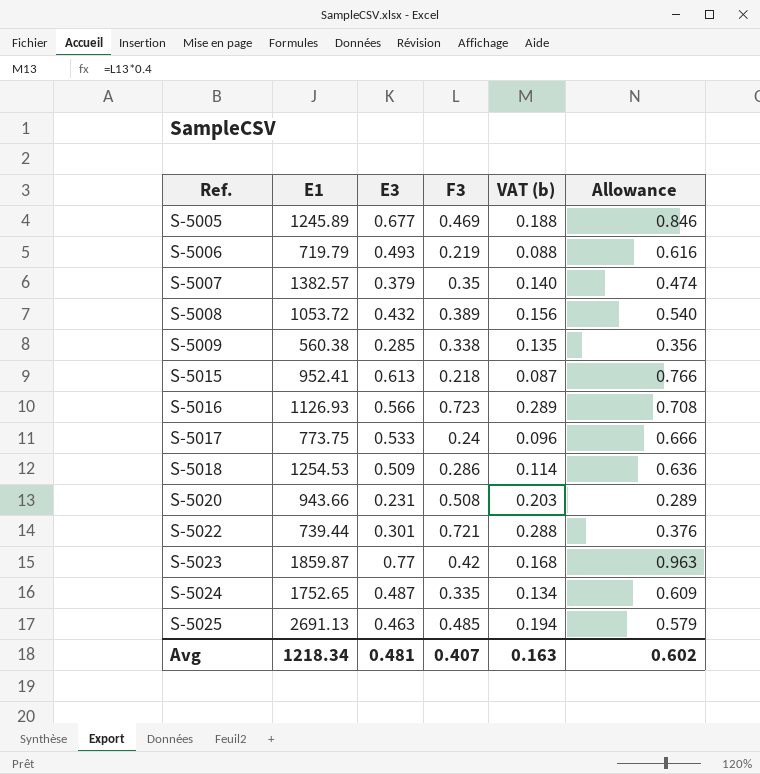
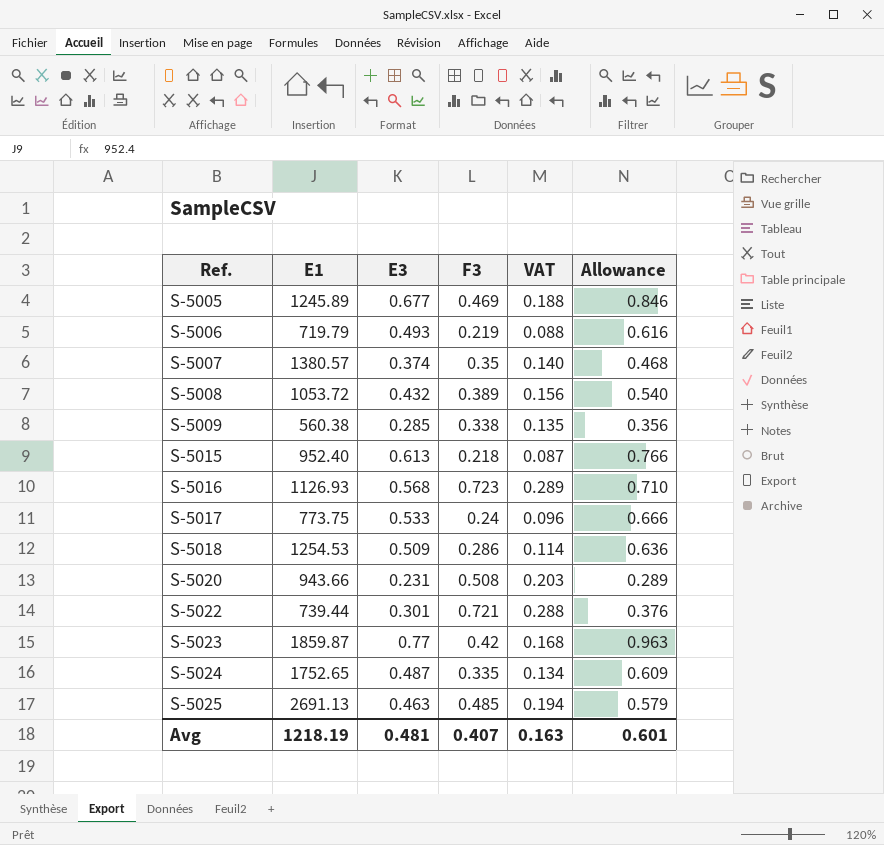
column name: VAT (b) -> VAT
S-5007 | E1: 1382.57 -> 1380.57
S-5007 | E3: 0.379 -> 0.374
S-5007 | Allowance: 0.474 -> 0.468
S-5015 | E1: 952.41 -> 952.40
S-5016 | E3: 0.566 -> 0.568
S-5016 | Allowance: 0.708 -> 0.710
Avg | E1: 1218.34 -> 1218.19
Avg | Allowance: 0.602 -> 0.601

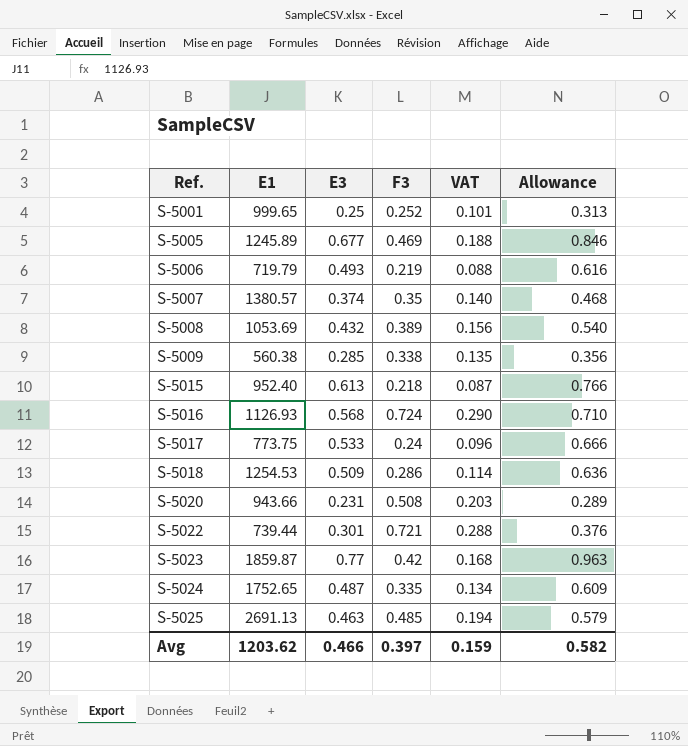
row S-5001: none -> 999.65 | 0.25 | 0.252 | 0.101 | 0.313
S-5008 | E1: 1053.72 -> 1053.69
S-5016 | F3: 0.723 -> 0.724
S-5016 | VAT: 0.289 -> 0.290
Avg | E1: 1218.19 -> 1203.62
Avg | E3: 0.481 -> 0.466
Avg | F3: 0.407 -> 0.397
Avg | VAT: 0.163 -> 0.159
Avg | Allowance: 0.601 -> 0.582

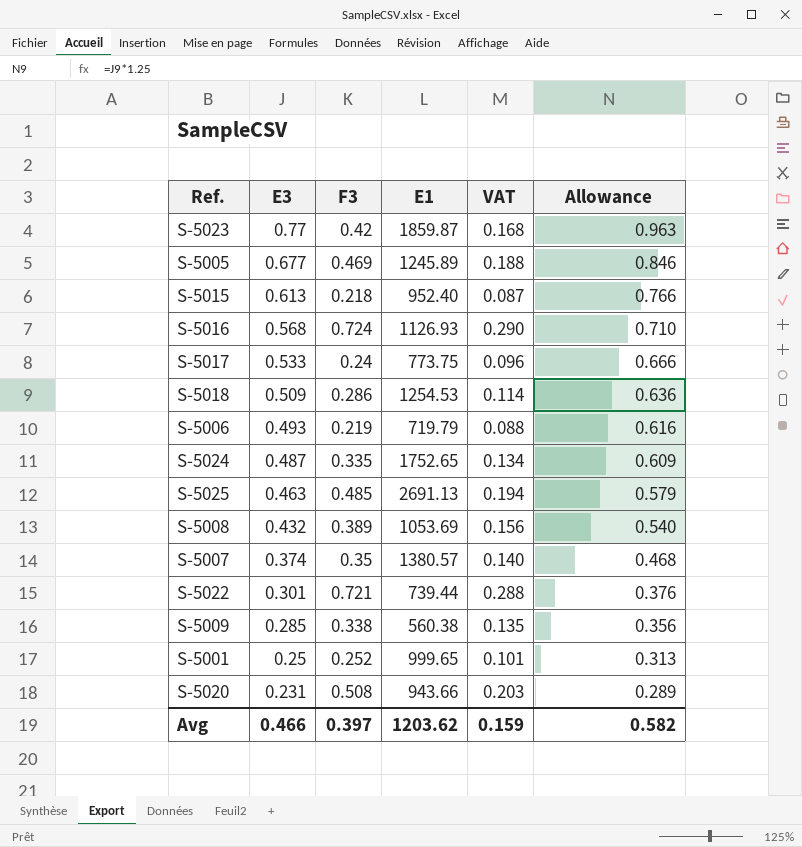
row order: Ref. ascending -> E3 descending
column E1 | position: 2 -> 4

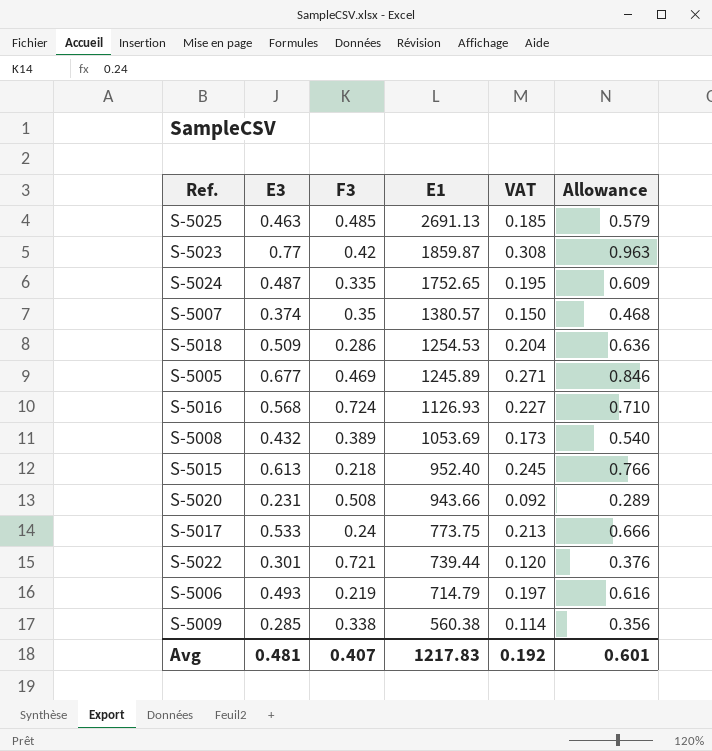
row order: E3 descending -> E1 descending
column VAT | formula: [F3] * 0.4 -> [E3] * 0.4
row S-5001: 0.25 | 0.252 | 999.65 | 0.101 | 0.313 -> none
S-5006 | E1: 719.79 -> 714.79
Avg | E3: 0.466 -> 0.481
Avg | F3: 0.397 -> 0.407
Avg | E1: 1203.62 -> 1217.83
Avg | VAT: 0.159 -> 0.192
Avg | Allowance: 0.582 -> 0.601

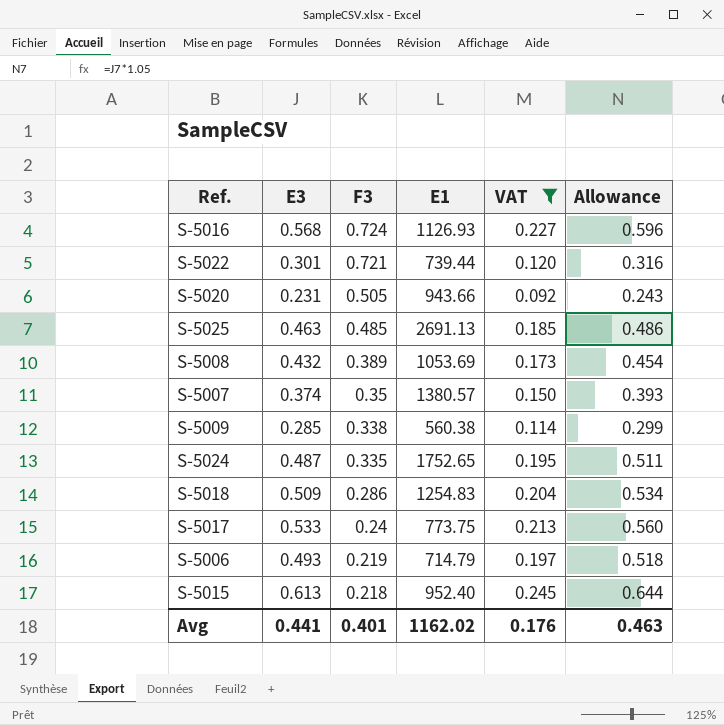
filter: none -> VAT <= 0.245
row order: E1 descending -> F3 descending
column Allowance | formula: [E3] * 1.25 -> [E3] * 1.05
S-5020 | F3: 0.508 -> 0.505
S-5018 | E1: 1254.53 -> 1254.83
Avg | E3: 0.481 -> 0.441
Avg | F3: 0.407 -> 0.401
Avg | E1: 1217.83 -> 1162.02
Avg | VAT: 0.192 -> 0.176
Avg | Allowance: 0.601 -> 0.463

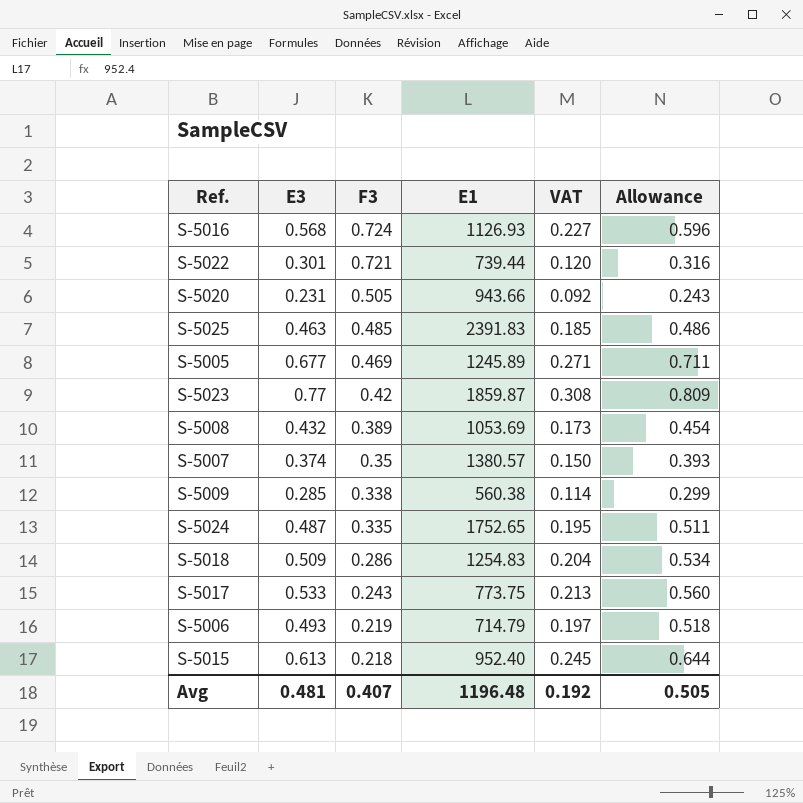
filter: VAT <= 0.245 -> none
S-5025 | E1: 2691.13 -> 2391.83
S-5017 | F3: 0.24 -> 0.243
Avg | E3: 0.441 -> 0.481
Avg | F3: 0.401 -> 0.407
Avg | E1: 1162.02 -> 1196.48
Avg | VAT: 0.176 -> 0.192
Avg | Allowance: 0.463 -> 0.505

